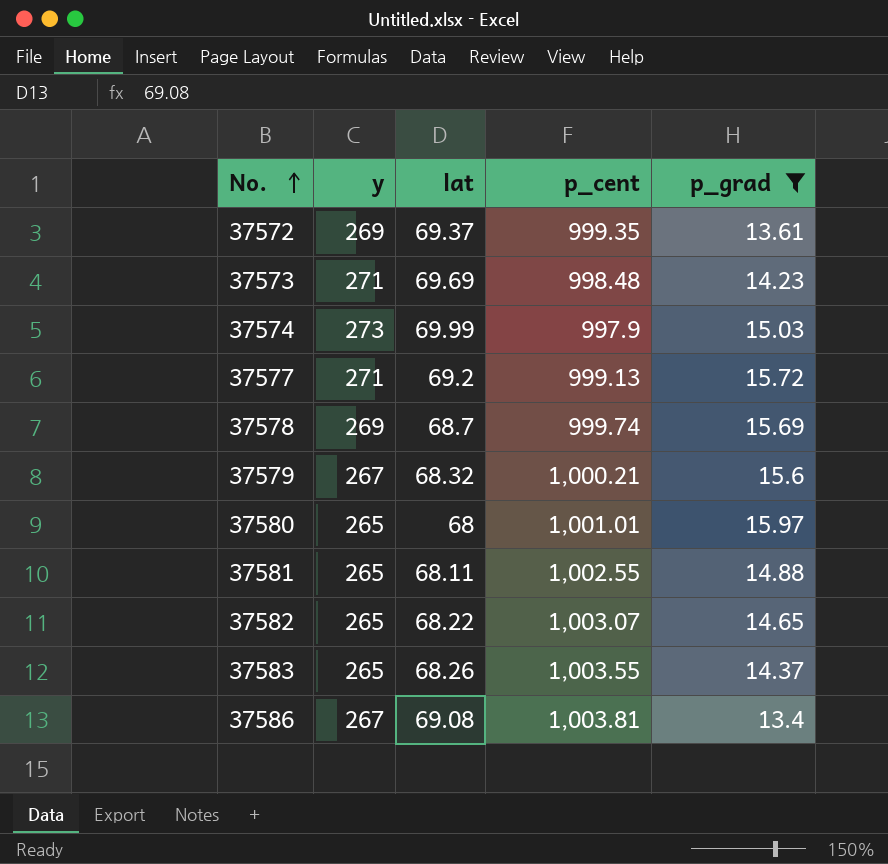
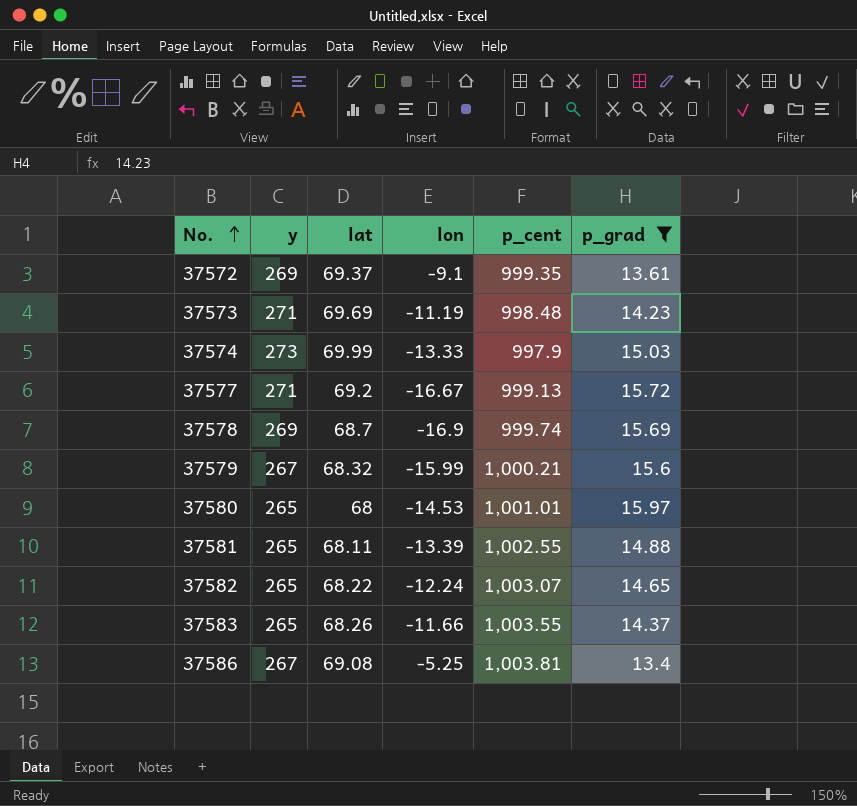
column lon | position: none -> 4

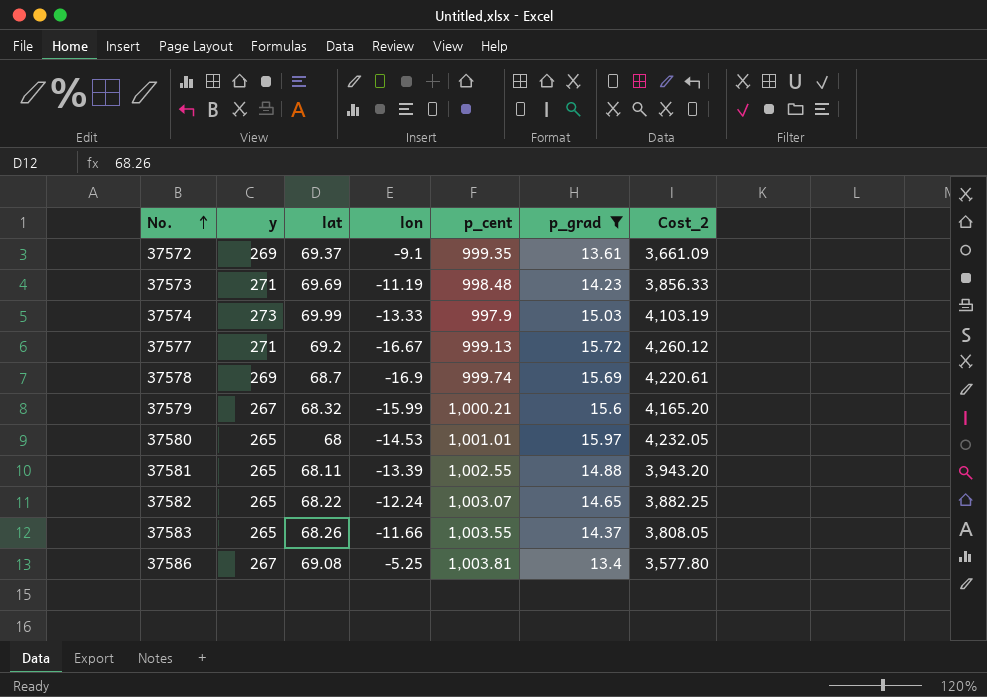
column Cost_2 | formula: none -> [y] * [p_grad]

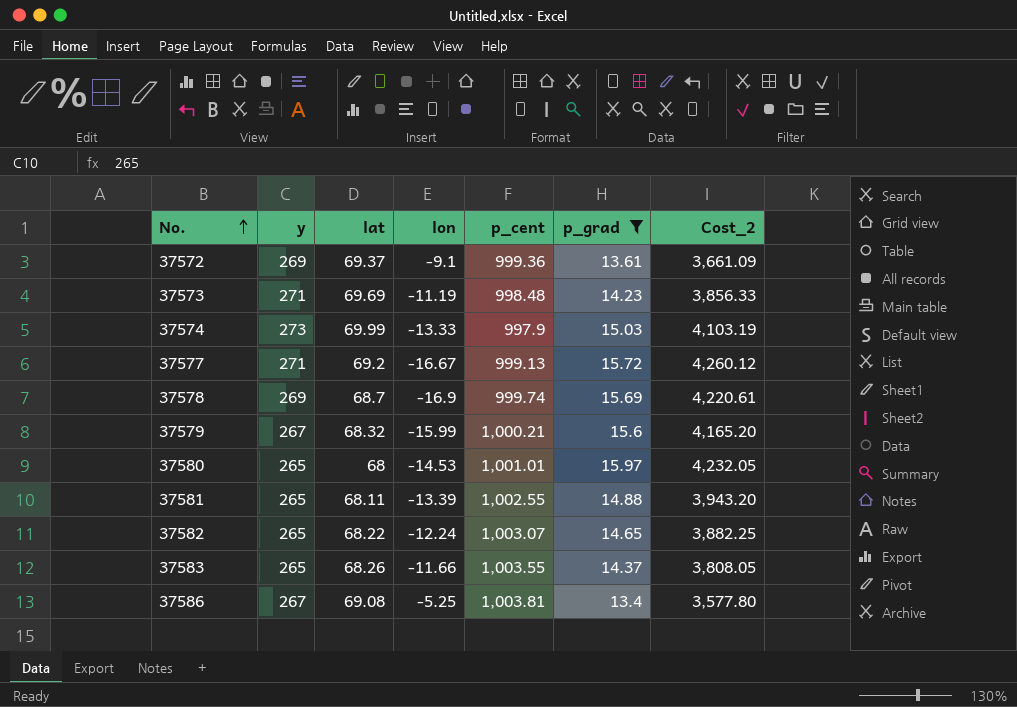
37572 | p_cent: 999.35 -> 999.36

